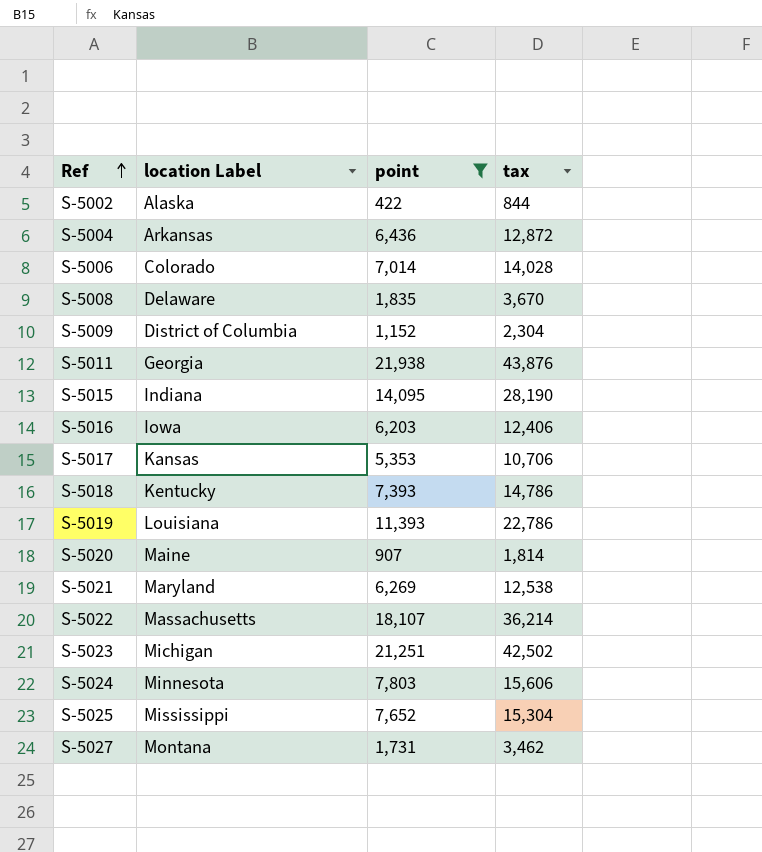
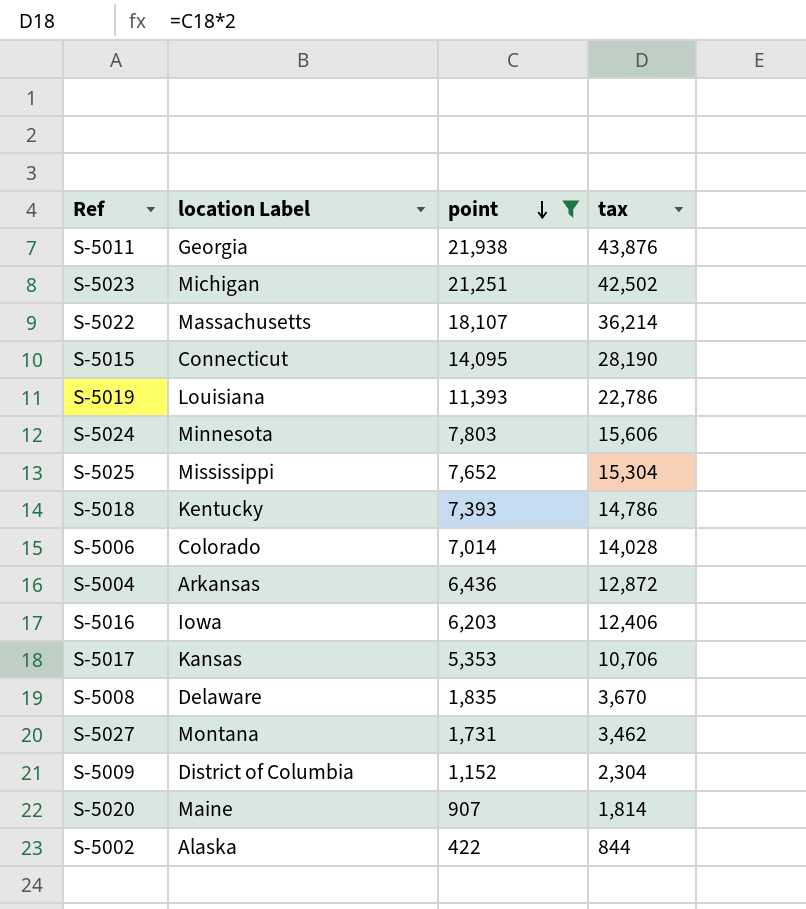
row order: Ref ascending -> point descending
row S-5021: Maryland | 6,269 | 12,538 -> none
S-5015 | location Label: Indiana -> Connecticut

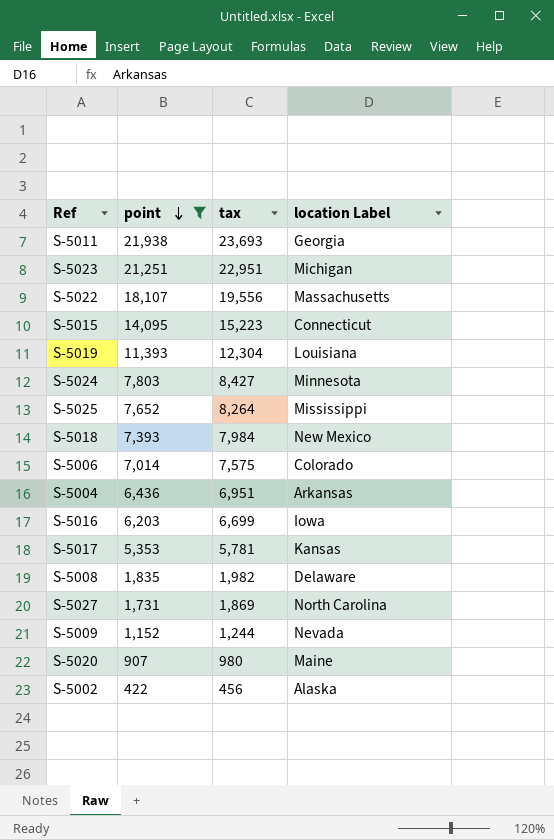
column tax | formula: [point] * 2 -> [point] * 1.08
column location Label | position: 2 -> 4
S-5018 | location Label: Kentucky -> New Mexico
S-5027 | location Label: Montana -> North Carolina
S-5009 | location Label: District of Columbia -> Nevada

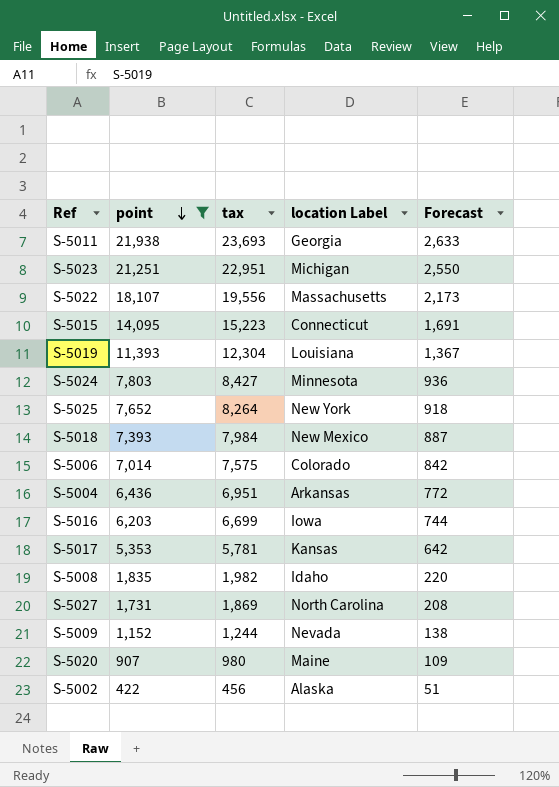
column Forecast | formula: none -> [point] * 0.12
S-5025 | location Label: Mississippi -> New York
S-5008 | location Label: Delaware -> Idaho

